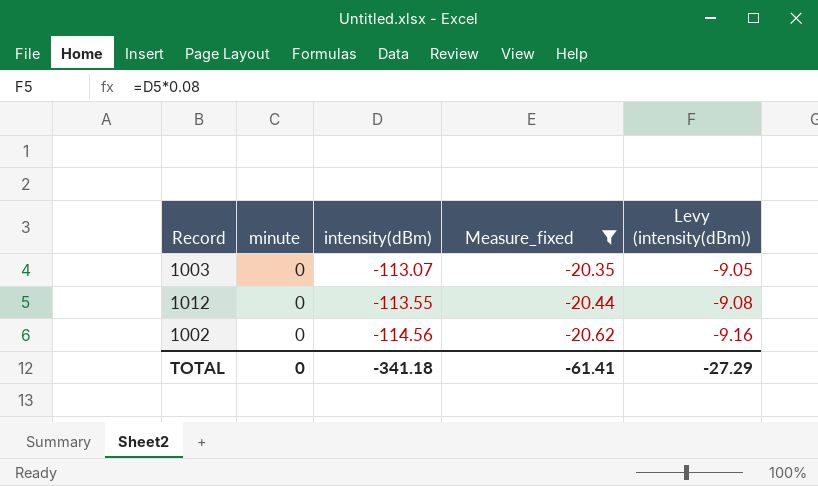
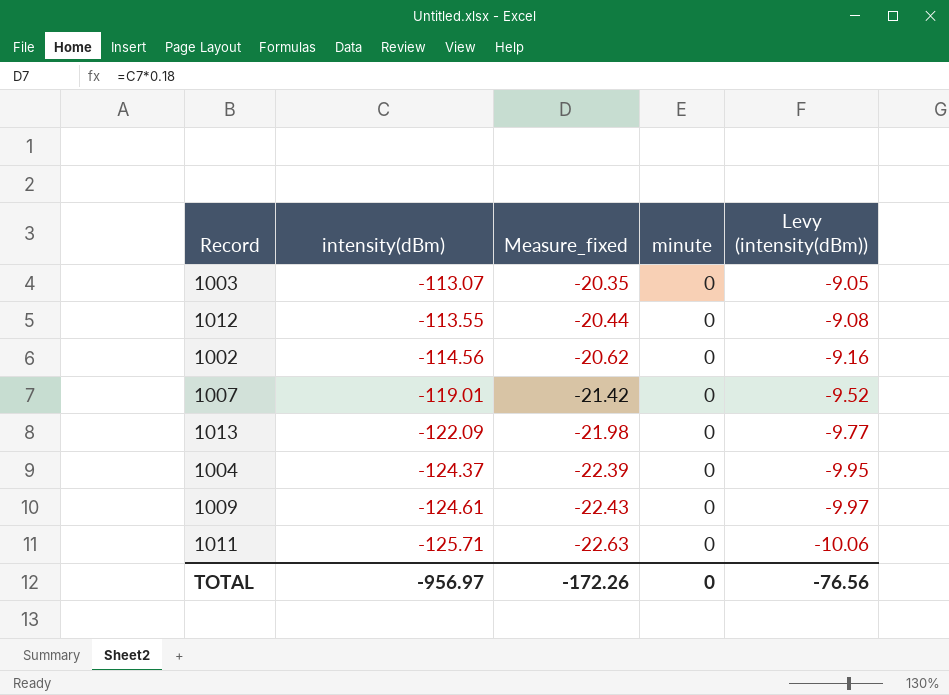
filter: Measure_fixed >= -20.62 -> none
column minute | position: 2 -> 4
TOTAL | intensity(dBm): -341.18 -> -956.97
TOTAL | Measure_fixed: -61.41 -> -172.26
TOTAL | Levy (intensity(dBm)): -27.29 -> -76.56

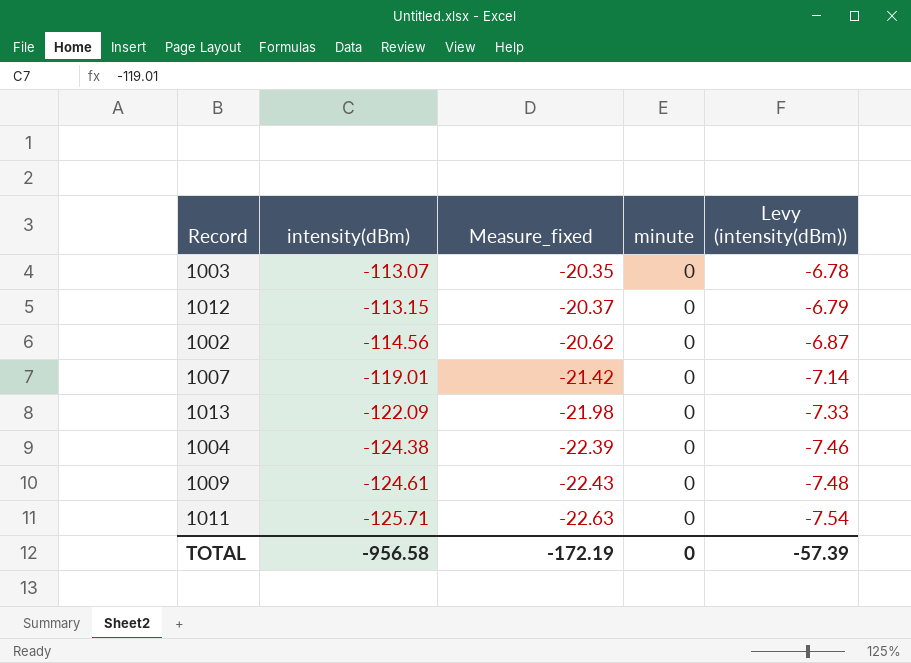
column Levy (intensity(dBm)) | formula: [intensity(dBm)] * 0.08 -> [intensity(dBm)] * 0.06
1012 | intensity(dBm): -113.55 -> -113.15
1012 | Measure_fixed: -20.44 -> -20.37
1004 | intensity(dBm): -124.37 -> -124.38
TOTAL | intensity(dBm): -956.97 -> -956.58
TOTAL | Measure_fixed: -172.26 -> -172.19
TOTAL | Levy (intensity(dBm)): -76.56 -> -57.39

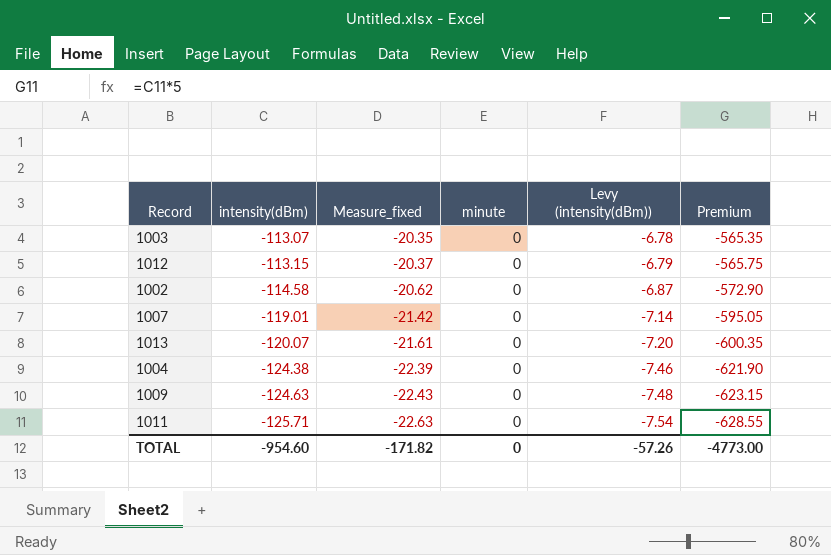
column Premium | formula: none -> [intensity(dBm)] * 5
1002 | intensity(dBm): -114.56 -> -114.58
1013 | intensity(dBm): -122.09 -> -120.07
1013 | Measure_fixed: -21.98 -> -21.61
1013 | Levy (intensity(dBm)): -7.33 -> -7.20
1009 | intensity(dBm): -124.61 -> -124.63
TOTAL | intensity(dBm): -956.58 -> -954.60
TOTAL | Measure_fixed: -172.19 -> -171.82
TOTAL | Levy (intensity(dBm)): -57.39 -> -57.26

